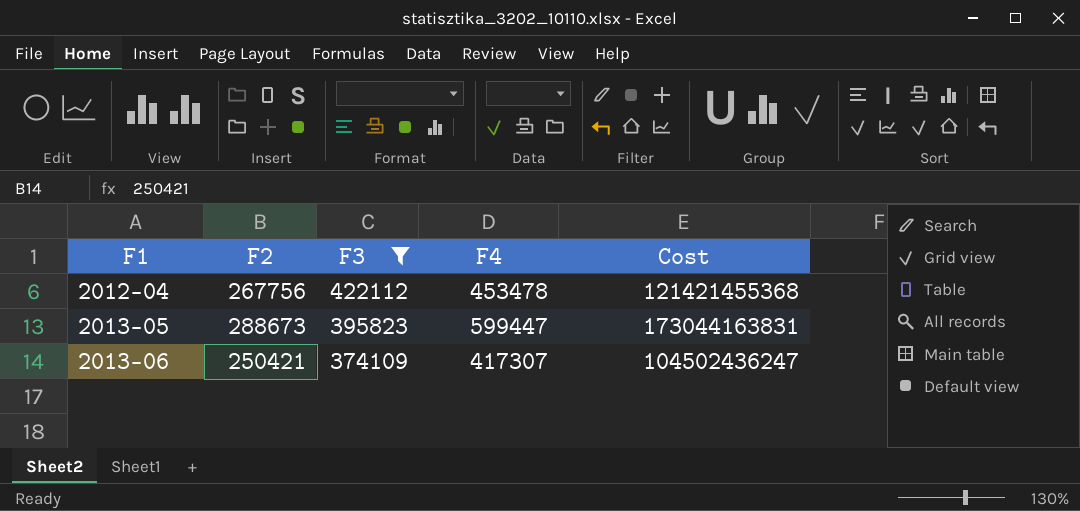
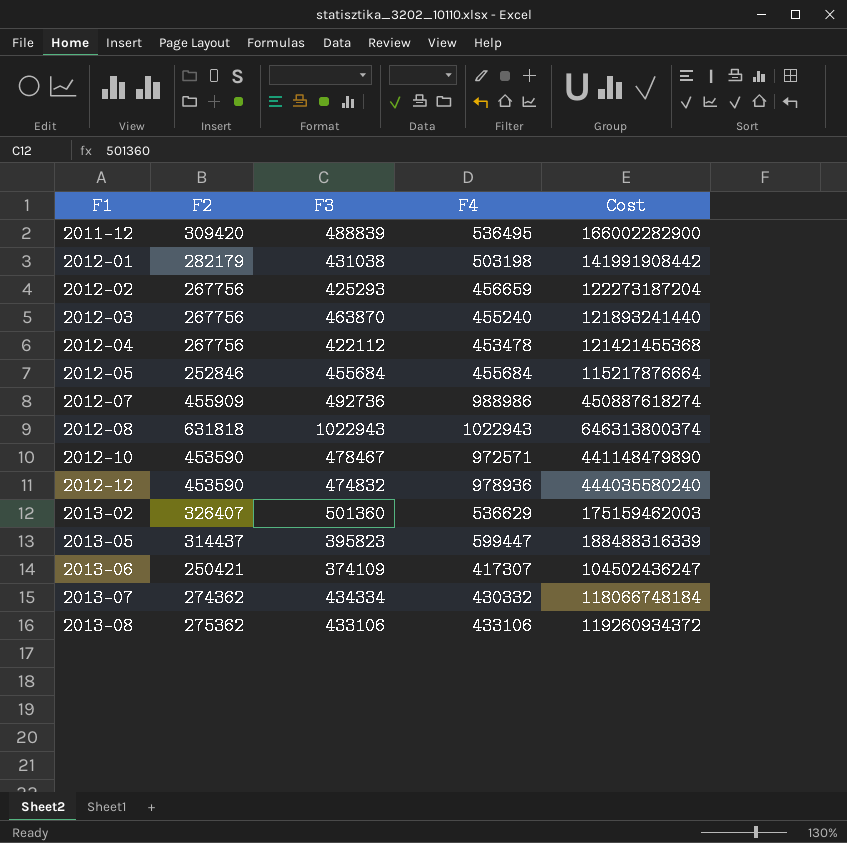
filter: F3 <= 422112 -> none
2013-05 | F2: 288673 -> 314437
2013-05 | Cost: 173044163831 -> 188488316339

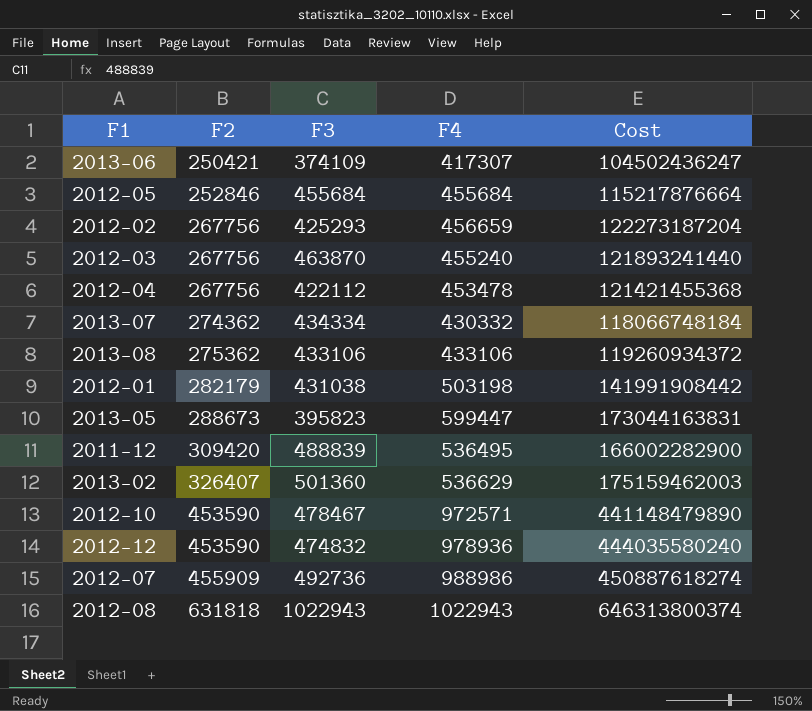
row order: F1 ascending -> F2 ascending
2013-05 | F2: 314437 -> 288673
2013-05 | Cost: 188488316339 -> 173044163831

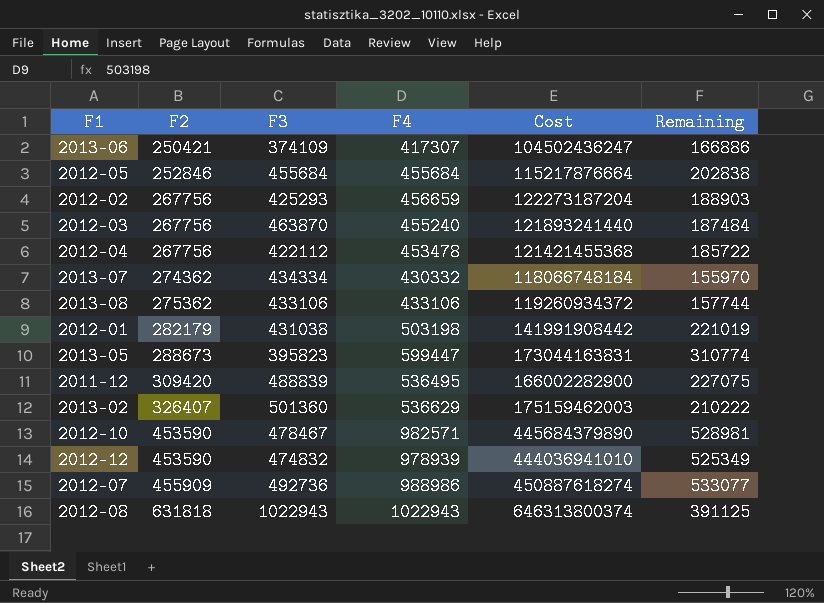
column Remaining | formula: none -> [F4] - [F2]
2012-10 | F4: 972571 -> 982571
2012-10 | Cost: 441148479890 -> 445684379890
2012-12 | F4: 978936 -> 978939
2012-12 | Cost: 444035580240 -> 444036941010

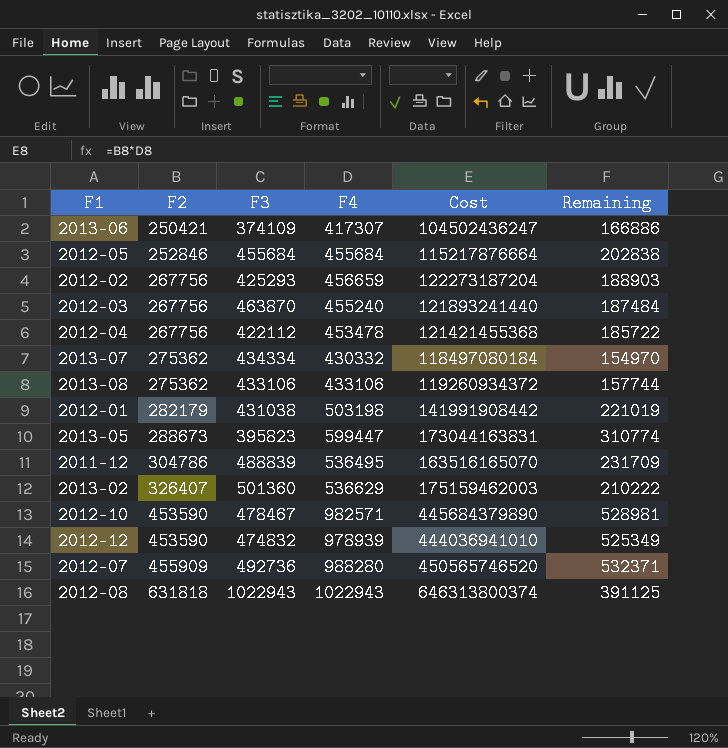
2013-07 | F2: 274362 -> 275362
2013-07 | Cost: 118066748184 -> 118497080184
2013-07 | Remaining: 155970 -> 154970
2011-12 | F2: 309420 -> 304786
2011-12 | Cost: 166002282900 -> 163516165070
2011-12 | Remaining: 227075 -> 231709
2012-07 | F4: 988986 -> 988280
2012-07 | Cost: 450887618274 -> 450565746520
2012-07 | Remaining: 533077 -> 532371

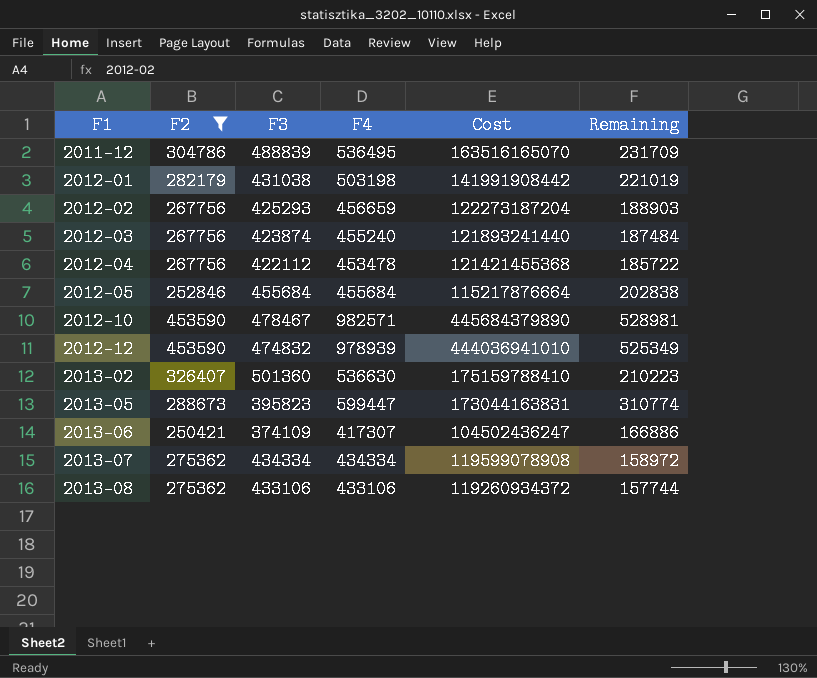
filter: none -> F2 <= 453590
row order: F2 ascending -> F1 ascending
2012-03 | F3: 463870 -> 423874
2013-02 | F4: 536629 -> 536630
2013-02 | Cost: 175159462003 -> 175159788410
2013-02 | Remaining: 210222 -> 210223
2013-07 | F4: 430332 -> 434334
2013-07 | Cost: 118497080184 -> 119599078908
2013-07 | Remaining: 154970 -> 158972

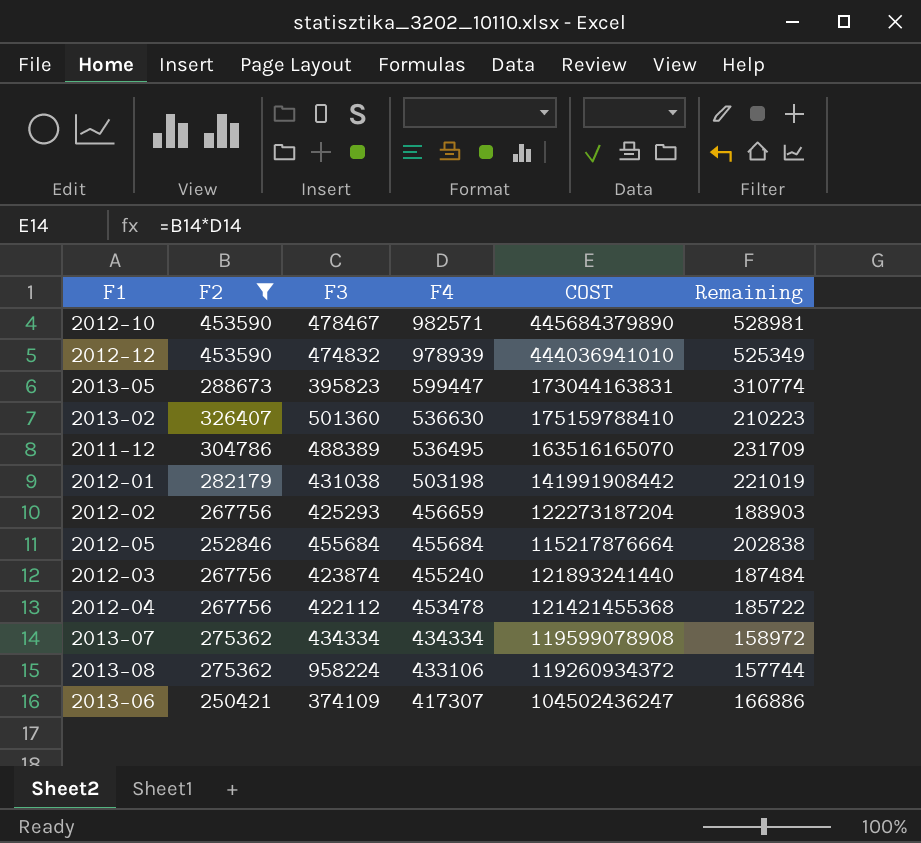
row order: F1 ascending -> F4 descending
column name: Cost -> COST
2011-12 | F3: 488839 -> 488389
2013-08 | F3: 433106 -> 958224

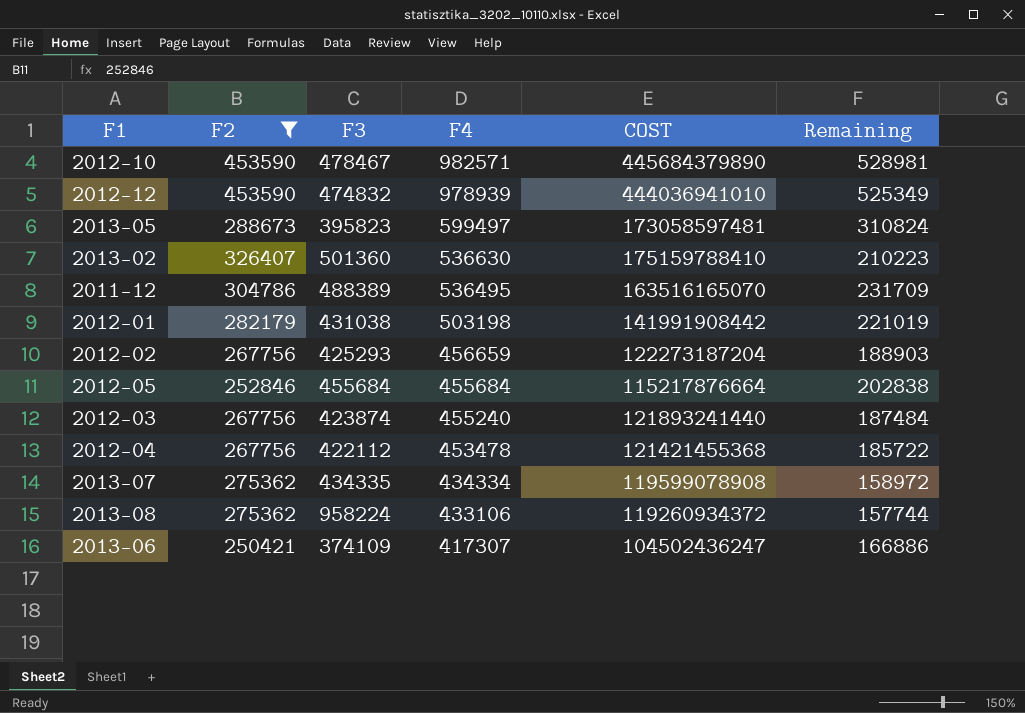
2013-05 | F4: 599447 -> 599497
2013-05 | COST: 173044163831 -> 173058597481
2013-05 | Remaining: 310774 -> 310824
2013-07 | F3: 434334 -> 434335

